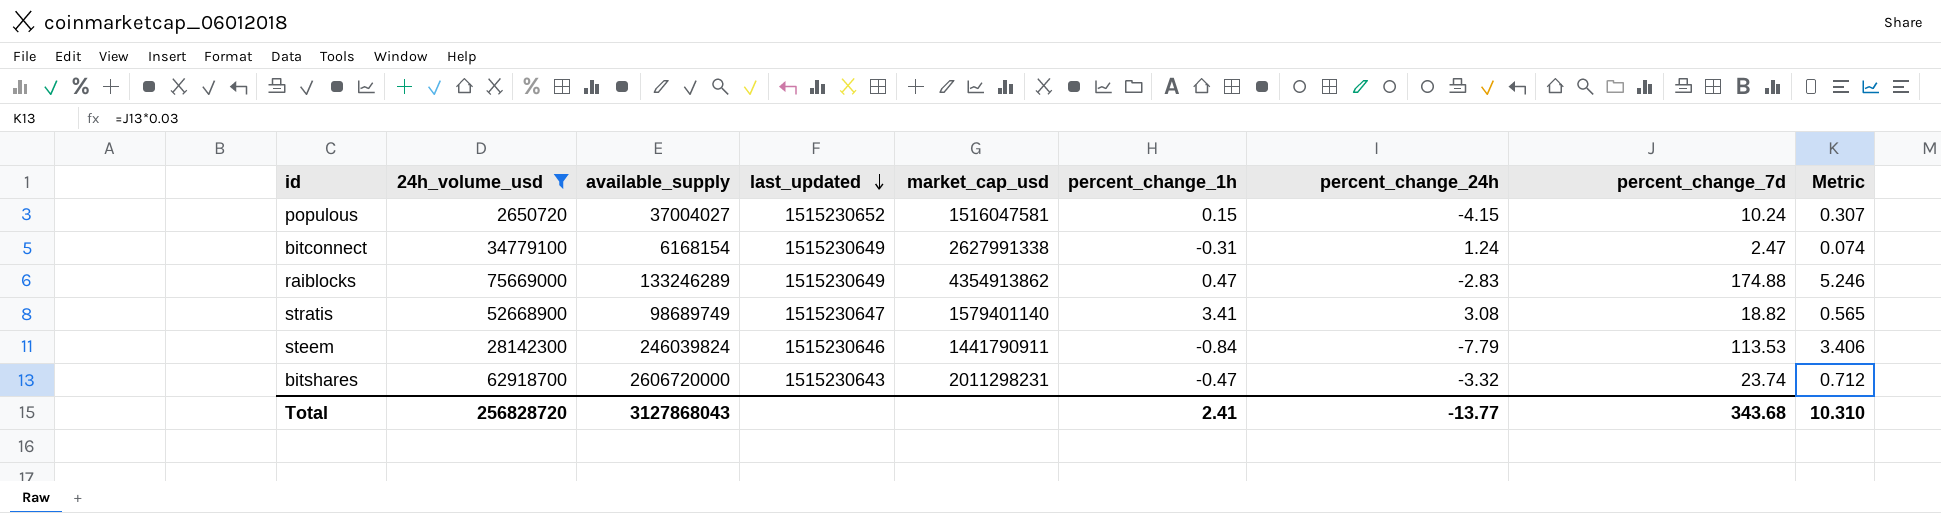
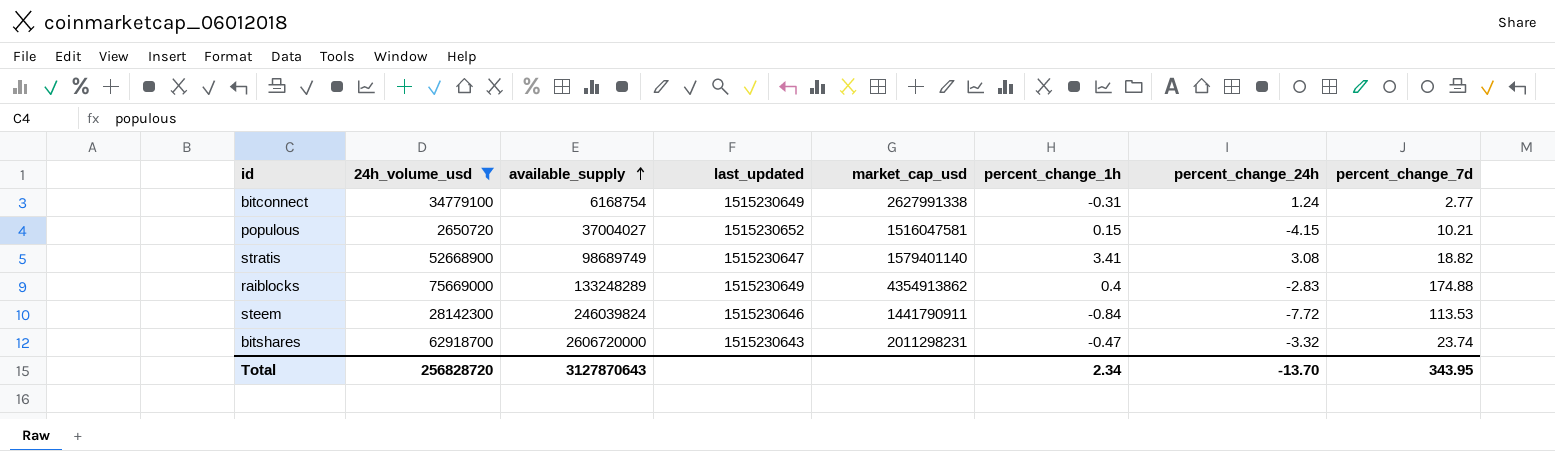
row order: last_updated descending -> available_supply ascending
column Metric | formula: [percent_change_7d] * 0.03 -> none
bitconnect | available_supply: 6168154 -> 6168754
bitconnect | percent_change_7d: 2.47 -> 2.77
populous | percent_change_7d: 10.24 -> 10.21
raiblocks | available_supply: 133246289 -> 133248289
raiblocks | percent_change_1h: 0.47 -> 0.4
steem | percent_change_24h: -7.79 -> -7.72
Total | available_supply: 3127868043 -> 3127870643
Total | percent_change_1h: 2.41 -> 2.34
Total | percent_change_24h: -13.77 -> -13.70
Total | percent_change_7d: 343.68 -> 343.95

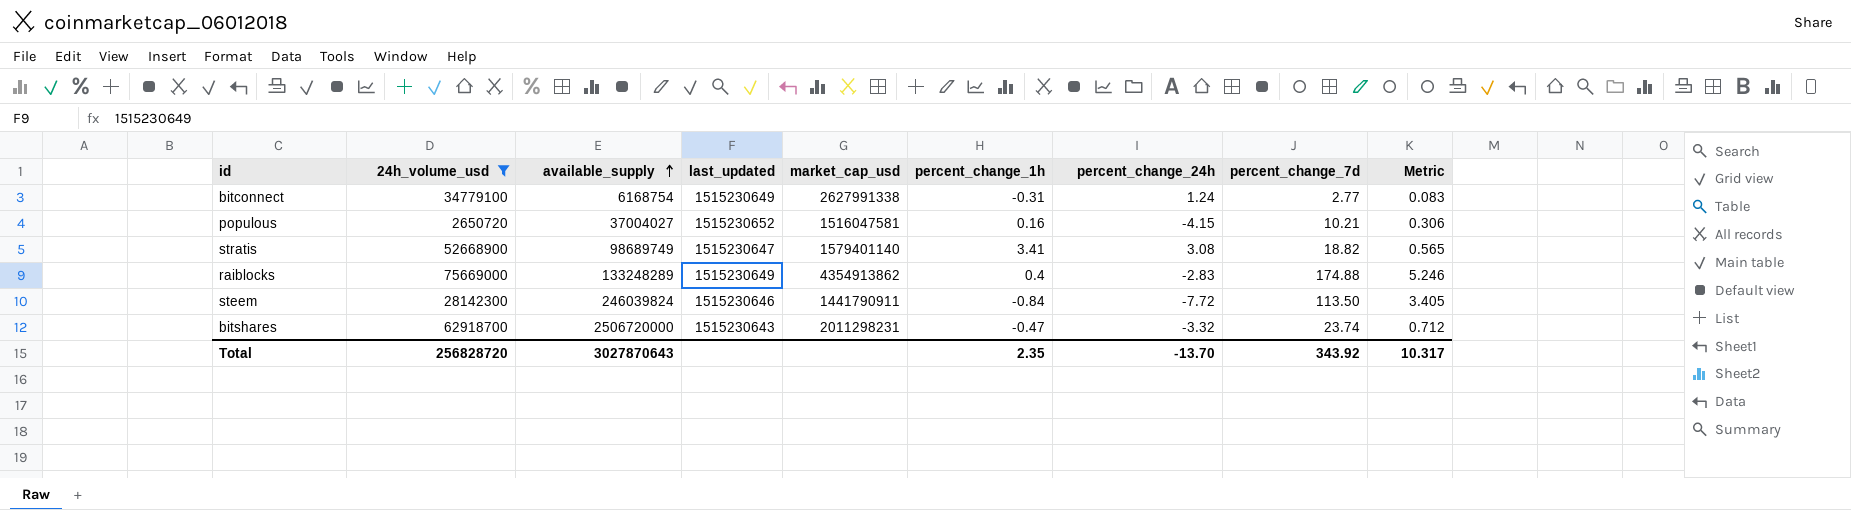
column Metric | formula: none -> [percent_change_7d] * 0.03
populous | percent_change_1h: 0.15 -> 0.16
steem | percent_change_7d: 113.53 -> 113.50
bitshares | available_supply: 2606720000 -> 2506720000
Total | available_supply: 3127870643 -> 3027870643
Total | percent_change_1h: 2.34 -> 2.35
Total | percent_change_7d: 343.95 -> 343.92

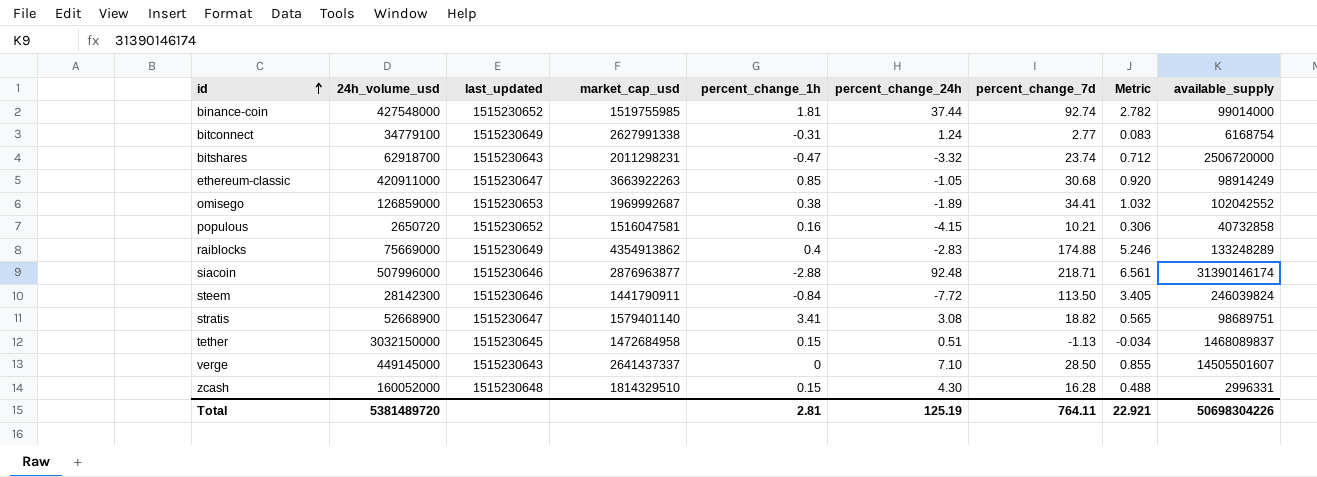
filter: 24h_volume_usd <= 75669000 -> none
row order: available_supply ascending -> id ascending
column available_supply | position: 3 -> 9
populous | available_supply: 37004027 -> 40732858
stratis | available_supply: 98689749 -> 98689751
Total | 24h_volume_usd: 256828720 -> 5381489720
Total | percent_change_1h: 2.35 -> 2.81
Total | percent_change_24h: -13.70 -> 125.19
Total | percent_change_7d: 343.92 -> 764.11
Total | Metric: 10.317 -> 22.921
Total | available_supply: 3027870643 -> 50698304226

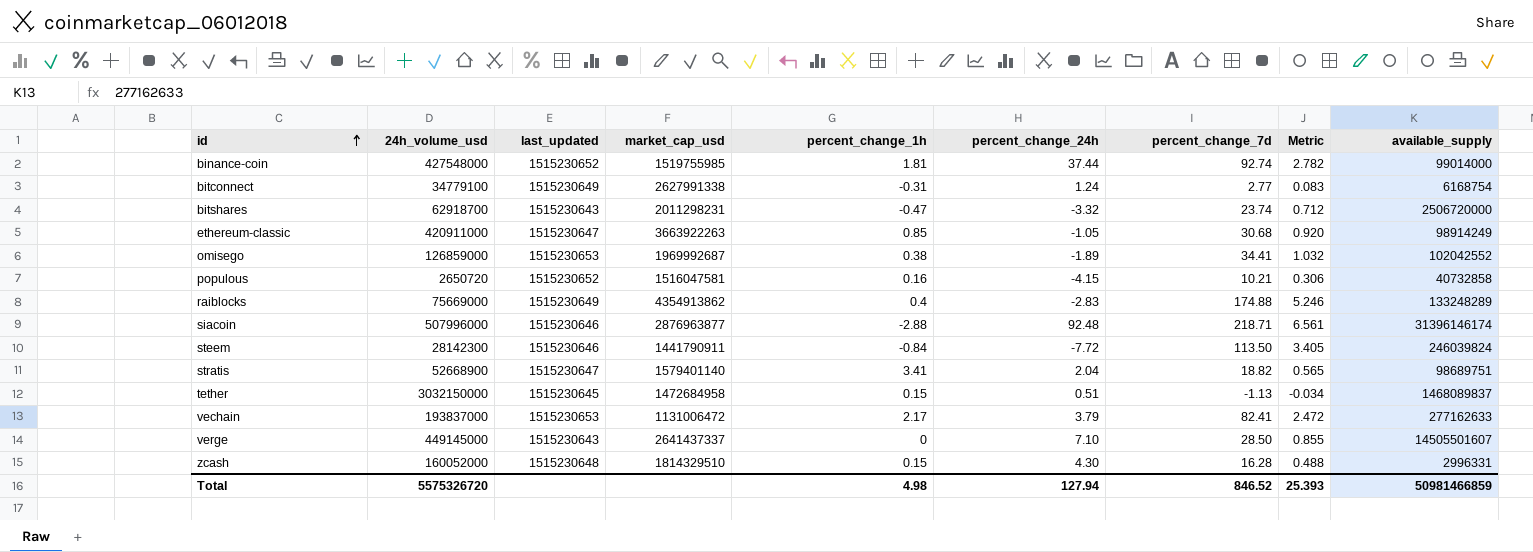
siacoin | available_supply: 31390146174 -> 31396146174
stratis | percent_change_24h: 3.08 -> 2.04
row vechain: none -> 193837000 | 1515230653 | 1131006472 | 2.17 | 3.79 | 82.41 | 2.472 | 277162633
Total | 24h_volume_usd: 5381489720 -> 5575326720
Total | percent_change_1h: 2.81 -> 4.98
Total | percent_change_24h: 125.19 -> 127.94
Total | percent_change_7d: 764.11 -> 846.52
Total | Metric: 22.921 -> 25.393
Total | available_supply: 50698304226 -> 50981466859

